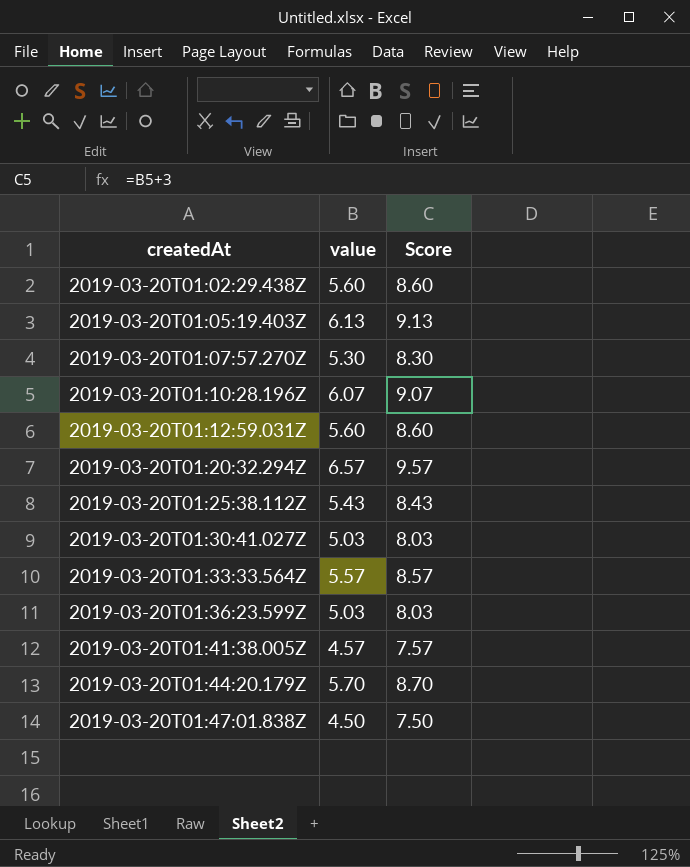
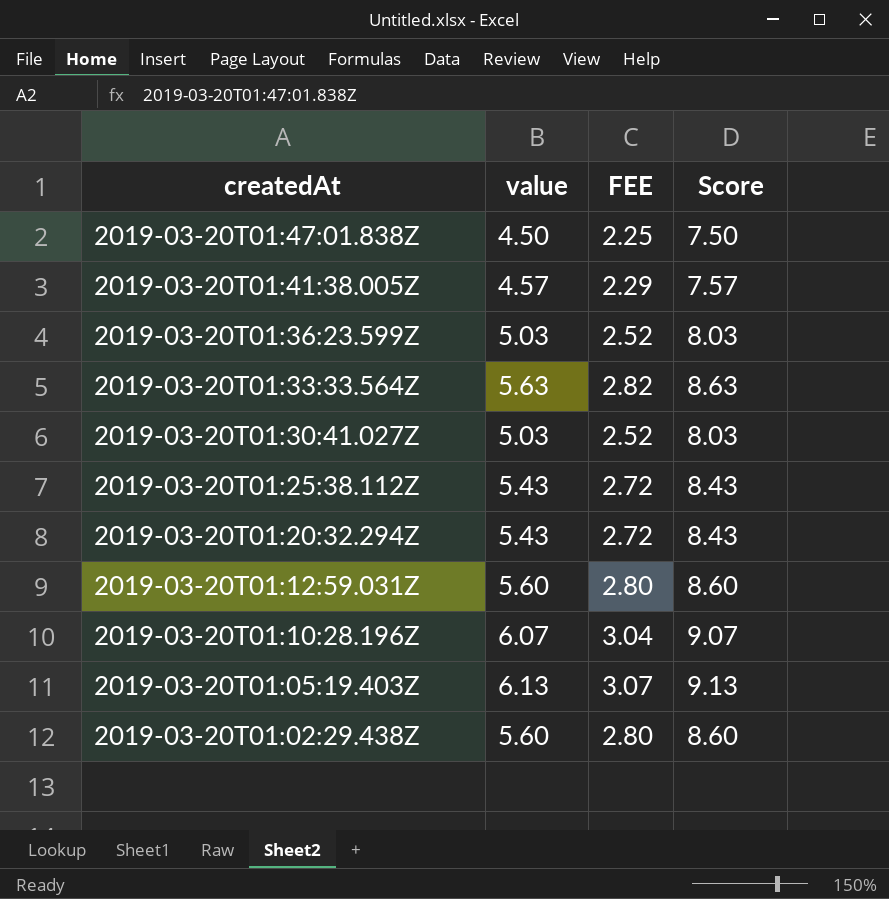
row order: createdAt ascending -> createdAt descending
column FEE | formula: none -> [value] * 0.5
row 2019-03-20T01:07:57.270Z: 5.30 | 8.30 -> none
row 2019-03-20T01:44:20.179Z: 5.70 | 8.70 -> none
2019-03-20T01:33:33.564Z | value: 5.57 -> 5.63
2019-03-20T01:33:33.564Z | Score: 8.57 -> 8.63
2019-03-20T01:20:32.294Z | value: 6.57 -> 5.43
2019-03-20T01:20:32.294Z | Score: 9.57 -> 8.43

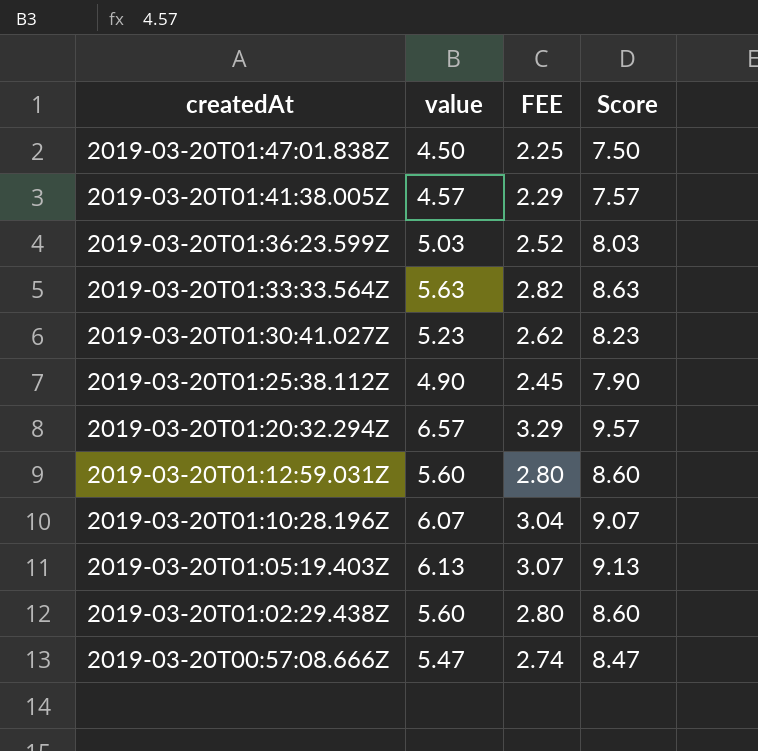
2019-03-20T01:30:41.027Z | value: 5.03 -> 5.23
2019-03-20T01:30:41.027Z | FEE: 2.52 -> 2.62
2019-03-20T01:30:41.027Z | Score: 8.03 -> 8.23
2019-03-20T01:25:38.112Z | value: 5.43 -> 4.90
2019-03-20T01:25:38.112Z | FEE: 2.72 -> 2.45
2019-03-20T01:25:38.112Z | Score: 8.43 -> 7.90
2019-03-20T01:20:32.294Z | value: 5.43 -> 6.57
2019-03-20T01:20:32.294Z | FEE: 2.72 -> 3.29
2019-03-20T01:20:32.294Z | Score: 8.43 -> 9.57
row 2019-03-20T00:57:08.666Z: none -> 5.47 | 2.74 | 8.47

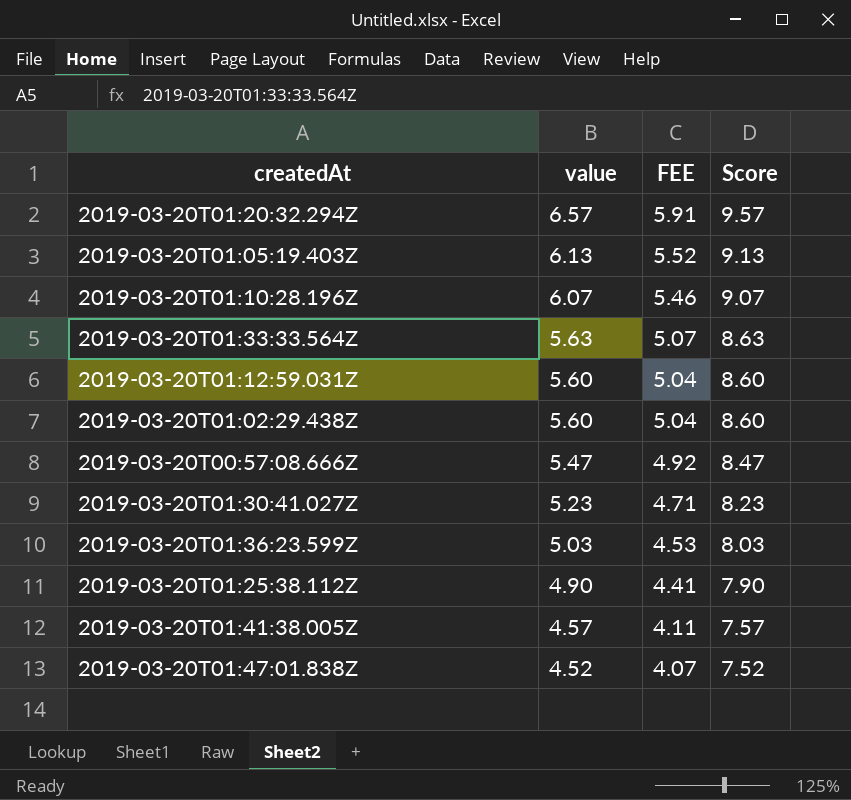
row order: createdAt descending -> value descending
column FEE | formula: [value] * 0.5 -> [value] * 0.9
2019-03-20T01:47:01.838Z | value: 4.50 -> 4.52
2019-03-20T01:47:01.838Z | Score: 7.50 -> 7.52

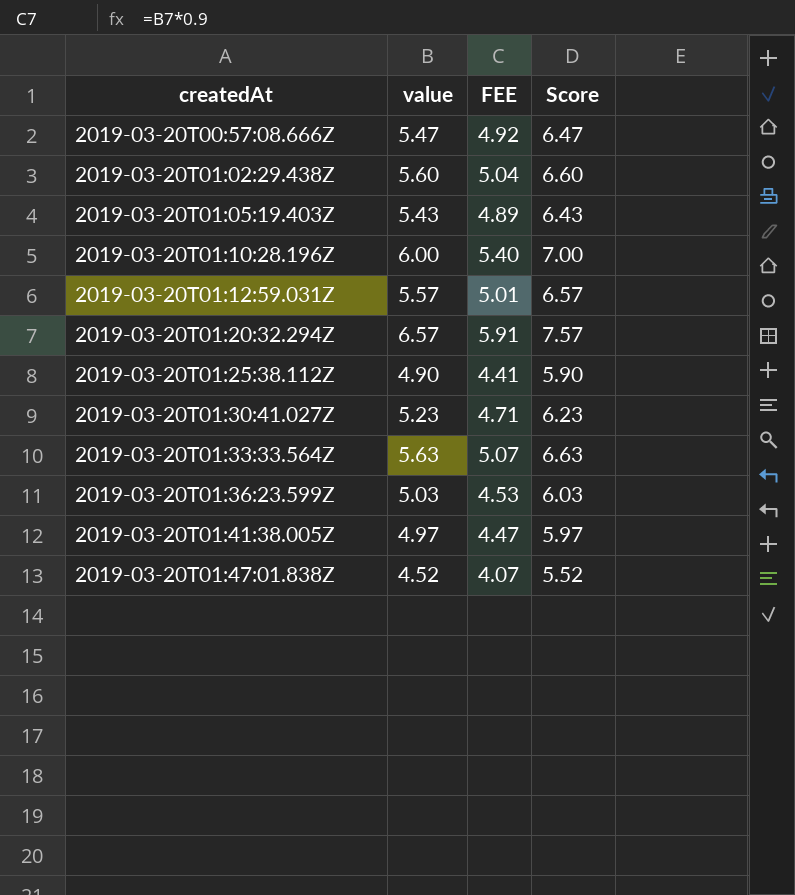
row order: value descending -> createdAt ascending
column Score | formula: [value] + 3 -> [value] + 1
2019-03-20T01:05:19.403Z | value: 6.13 -> 5.43
2019-03-20T01:05:19.403Z | FEE: 5.52 -> 4.89
2019-03-20T01:10:28.196Z | value: 6.07 -> 6.00
2019-03-20T01:10:28.196Z | FEE: 5.46 -> 5.40
2019-03-20T01:12:59.031Z | value: 5.60 -> 5.57
2019-03-20T01:12:59.031Z | FEE: 5.04 -> 5.01
2019-03-20T01:41:38.005Z | value: 4.57 -> 4.97
2019-03-20T01:41:38.005Z | FEE: 4.11 -> 4.47

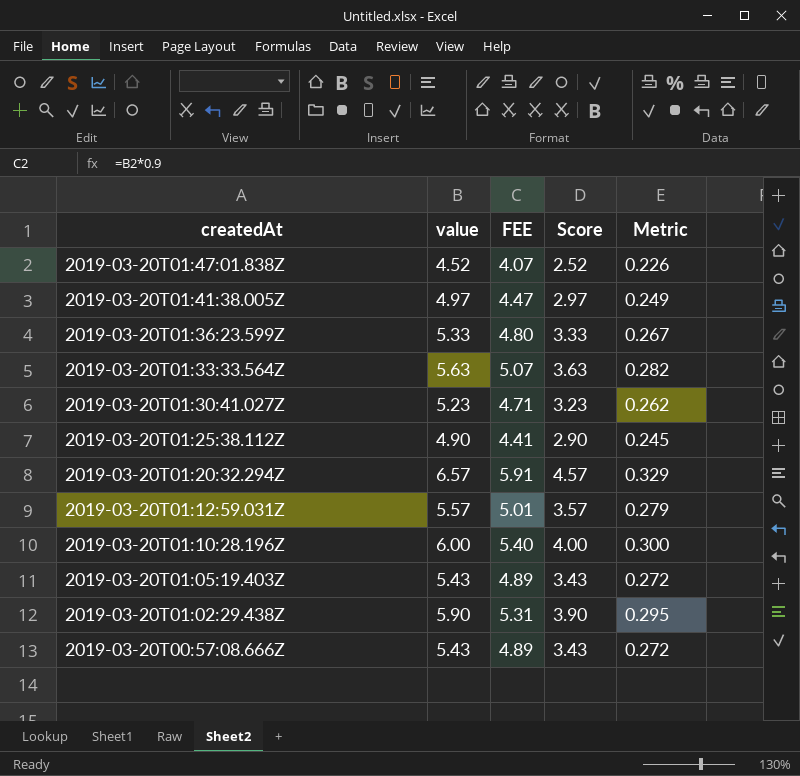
row order: createdAt ascending -> createdAt descending
column Score | formula: [value] + 1 -> [value] - 2
column Metric | formula: none -> [value] * 0.05
2019-03-20T01:36:23.599Z | value: 5.03 -> 5.33
2019-03-20T01:36:23.599Z | FEE: 4.53 -> 4.80
2019-03-20T01:02:29.438Z | value: 5.60 -> 5.90
2019-03-20T01:02:29.438Z | FEE: 5.04 -> 5.31
2019-03-20T00:57:08.666Z | value: 5.47 -> 5.43
2019-03-20T00:57:08.666Z | FEE: 4.92 -> 4.89

